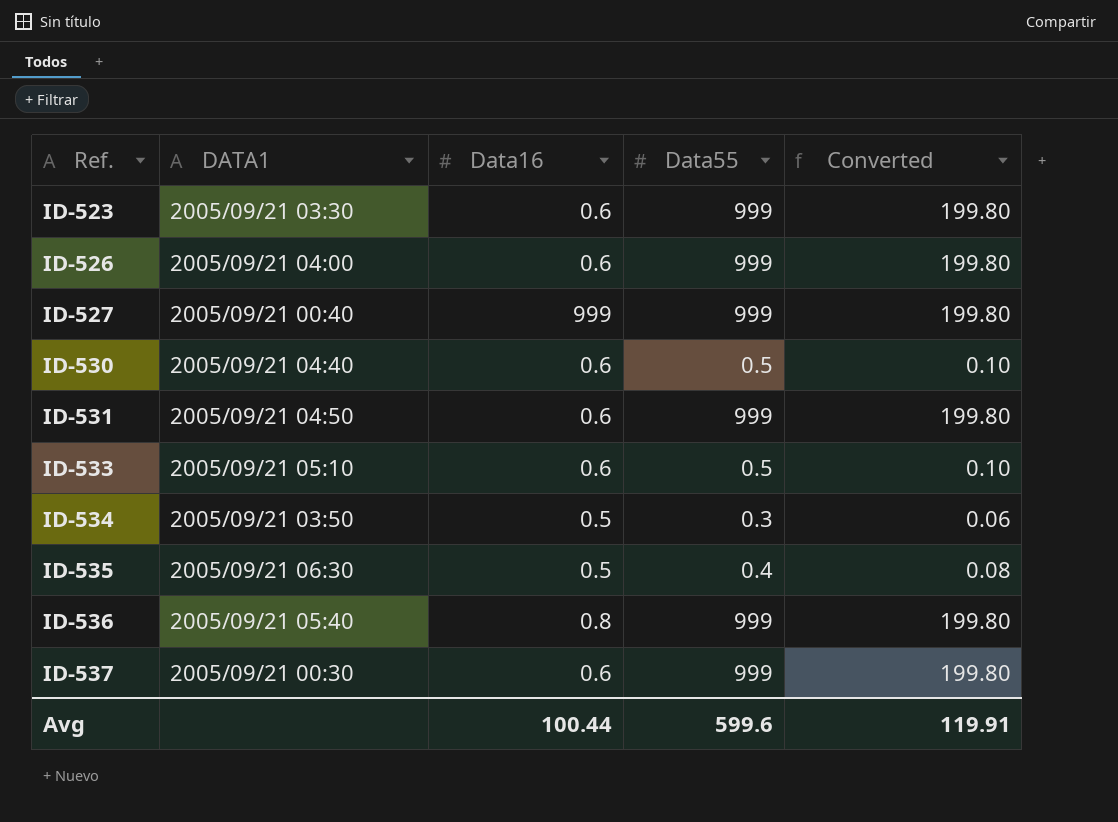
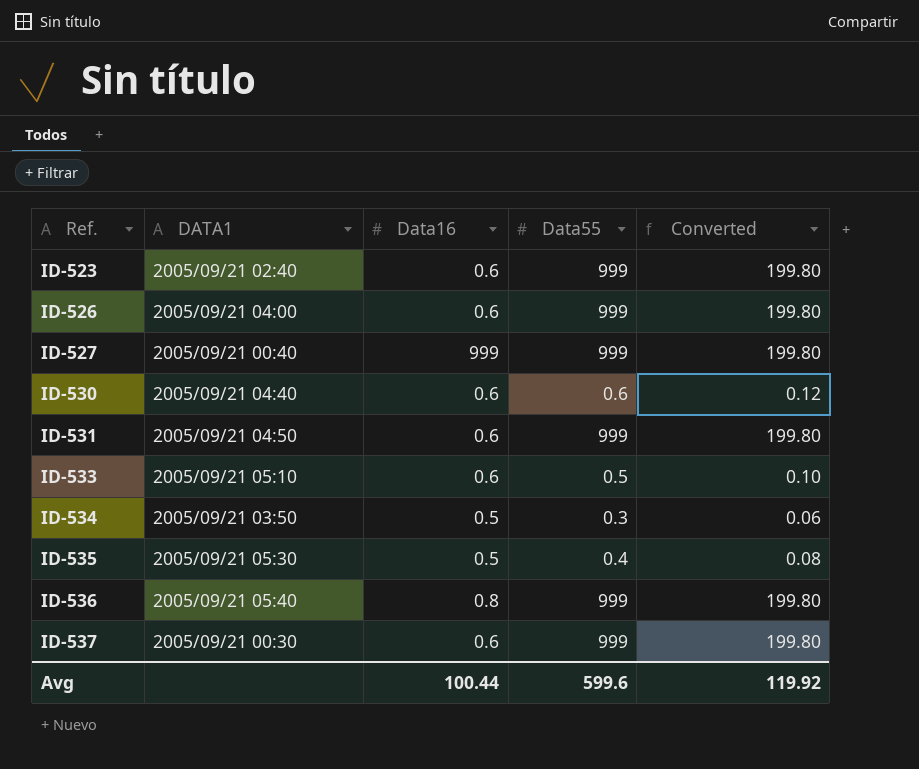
ID-523 | DATA1: 2005/09/21 03:30 -> 2005/09/21 02:40
ID-530 | Data55: 0.5 -> 0.6
ID-530 | Converted: 0.10 -> 0.12
ID-535 | DATA1: 2005/09/21 06:30 -> 2005/09/21 05:30
Avg | Converted: 119.91 -> 119.92

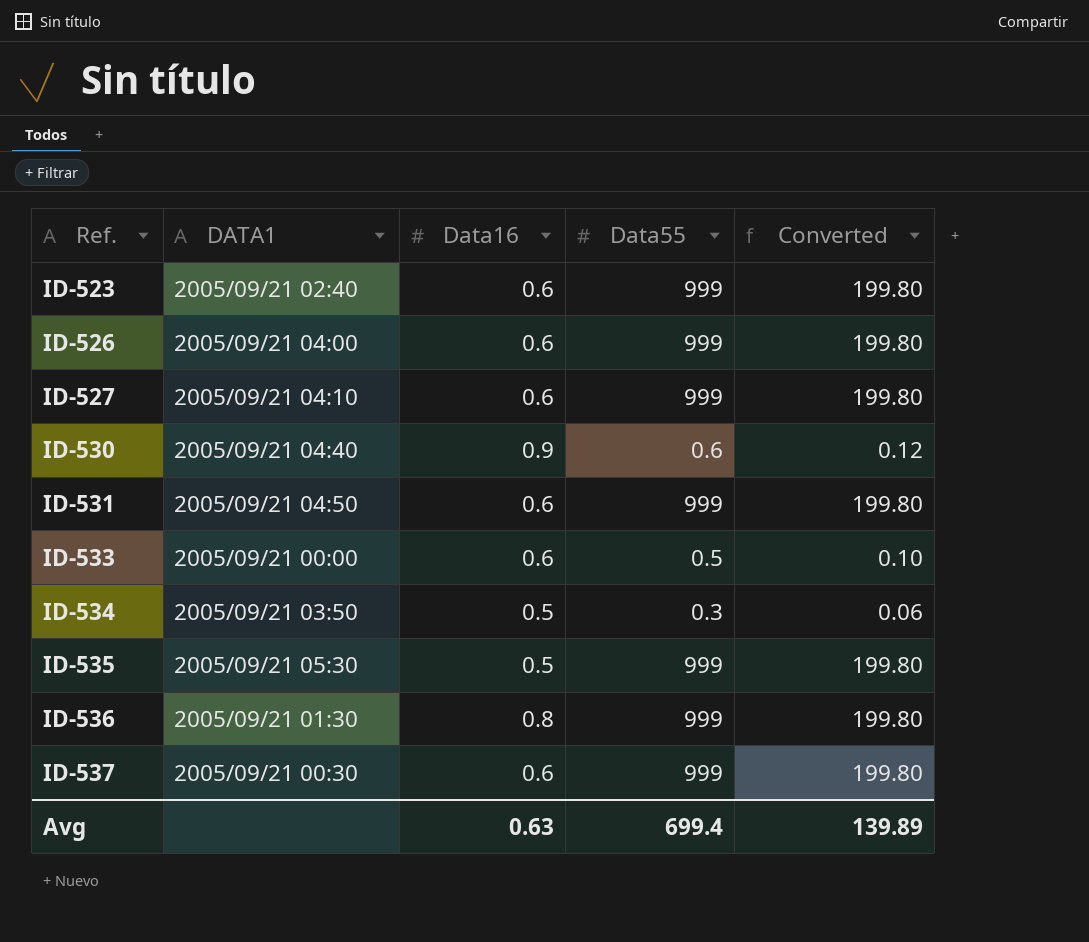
ID-527 | DATA1: 2005/09/21 00:40 -> 2005/09/21 04:10
ID-527 | Data16: 999 -> 0.6
ID-530 | Data16: 0.6 -> 0.9
ID-533 | DATA1: 2005/09/21 05:10 -> 2005/09/21 00:00
ID-535 | Data55: 0.4 -> 999
ID-535 | Converted: 0.08 -> 199.80
ID-536 | DATA1: 2005/09/21 05:40 -> 2005/09/21 01:30
Avg | Data16: 100.44 -> 0.63
Avg | Data55: 599.6 -> 699.4
Avg | Converted: 119.92 -> 139.89

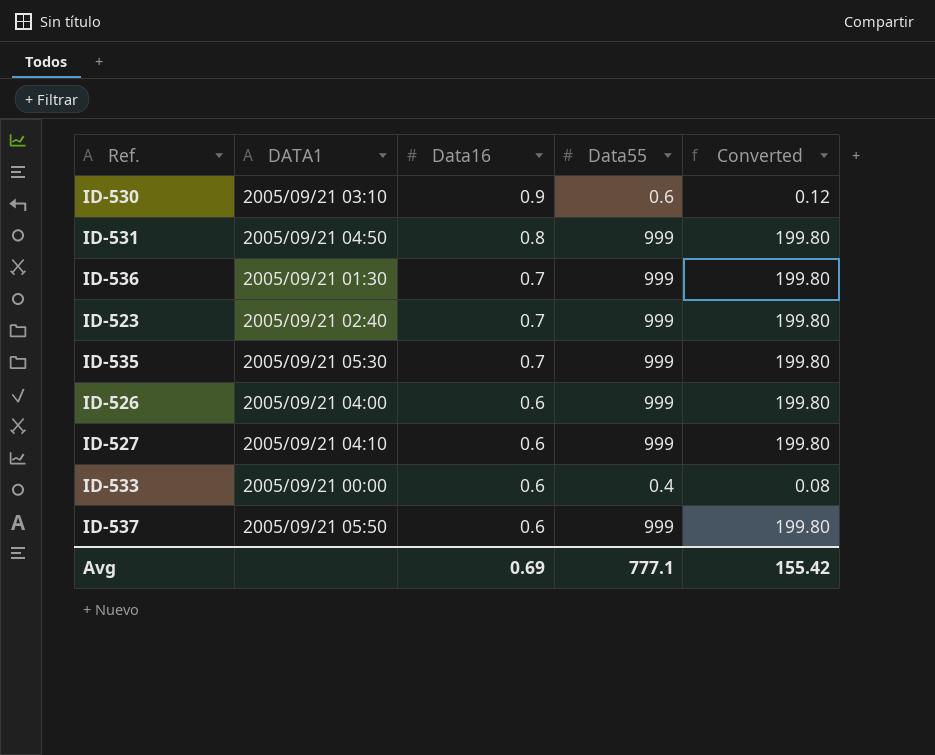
row order: Ref. ascending -> Data16 descending
row ID-534: 2005/09/21 03:50 | 0.5 | 0.3 | 0.06 -> none
ID-530 | DATA1: 2005/09/21 04:40 -> 2005/09/21 03:10
ID-531 | Data16: 0.6 -> 0.8
ID-536 | Data16: 0.8 -> 0.7
ID-523 | Data16: 0.6 -> 0.7
ID-535 | Data16: 0.5 -> 0.7
ID-533 | Data55: 0.5 -> 0.4
ID-533 | Converted: 0.10 -> 0.08
ID-537 | DATA1: 2005/09/21 00:30 -> 2005/09/21 05:50
Avg | Data16: 0.63 -> 0.69
Avg | Data55: 699.4 -> 777.1
Avg | Converted: 139.89 -> 155.42

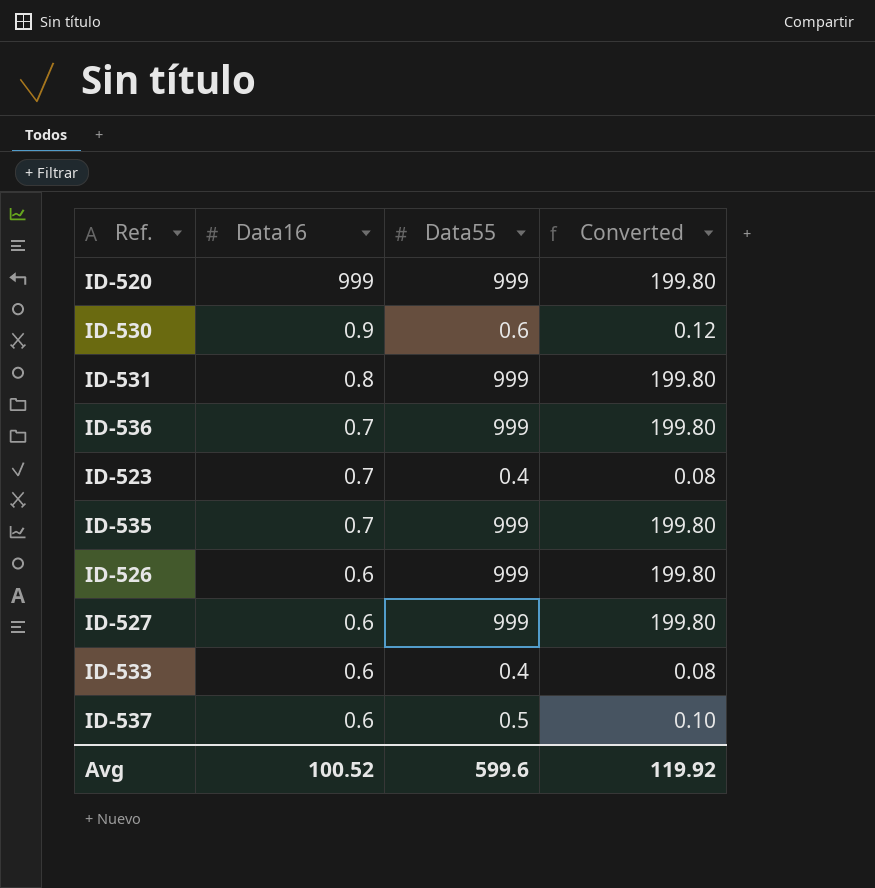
column DATA1 | position: 2 -> none
row ID-520: none -> 999 | 999 | 199.80
ID-523 | Data55: 999 -> 0.4
ID-523 | Converted: 199.80 -> 0.08
ID-537 | Data55: 999 -> 0.5
ID-537 | Converted: 199.80 -> 0.10
Avg | Data16: 0.69 -> 100.52
Avg | Data55: 777.1 -> 599.6
Avg | Converted: 155.42 -> 119.92

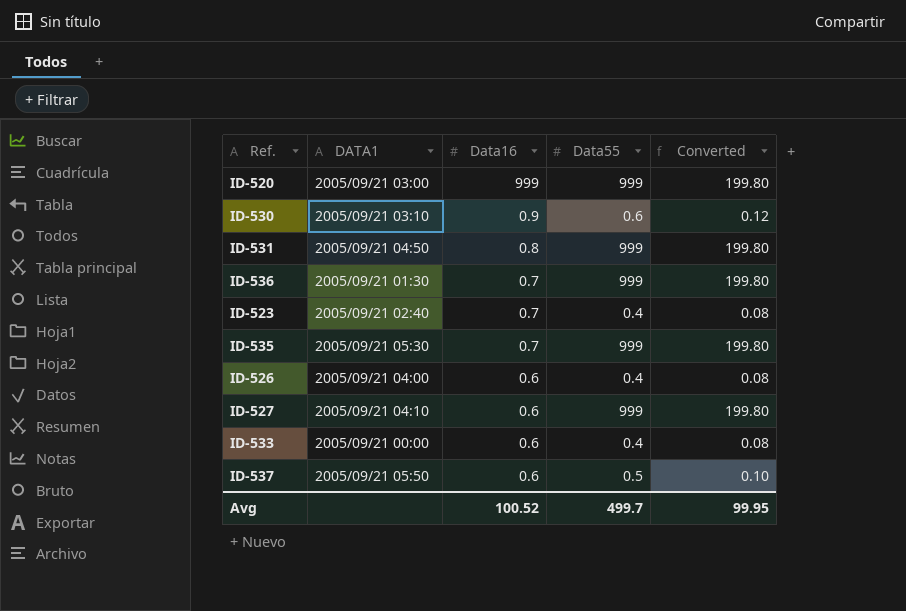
column DATA1 | position: none -> 2
ID-526 | Data55: 999 -> 0.4
ID-526 | Converted: 199.80 -> 0.08
Avg | Data55: 599.6 -> 499.7
Avg | Converted: 119.92 -> 99.95

